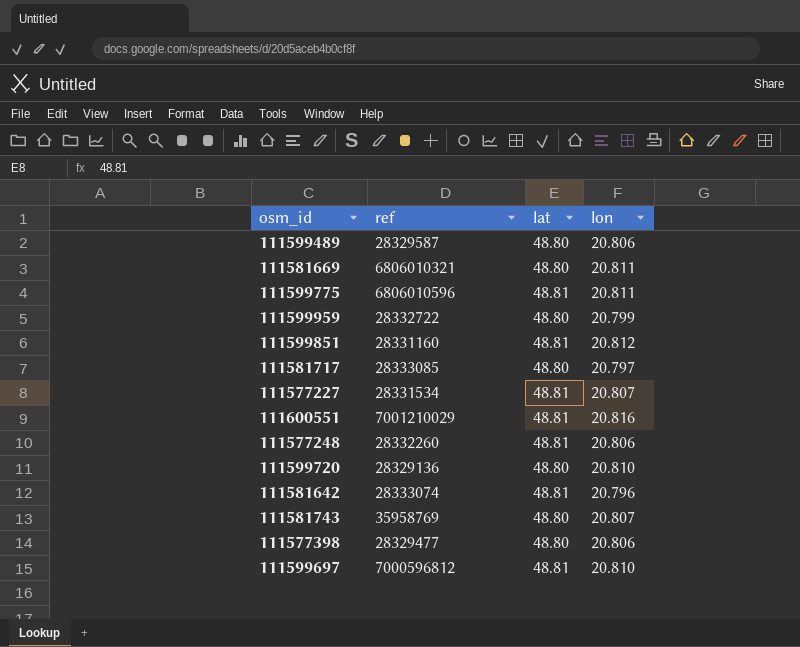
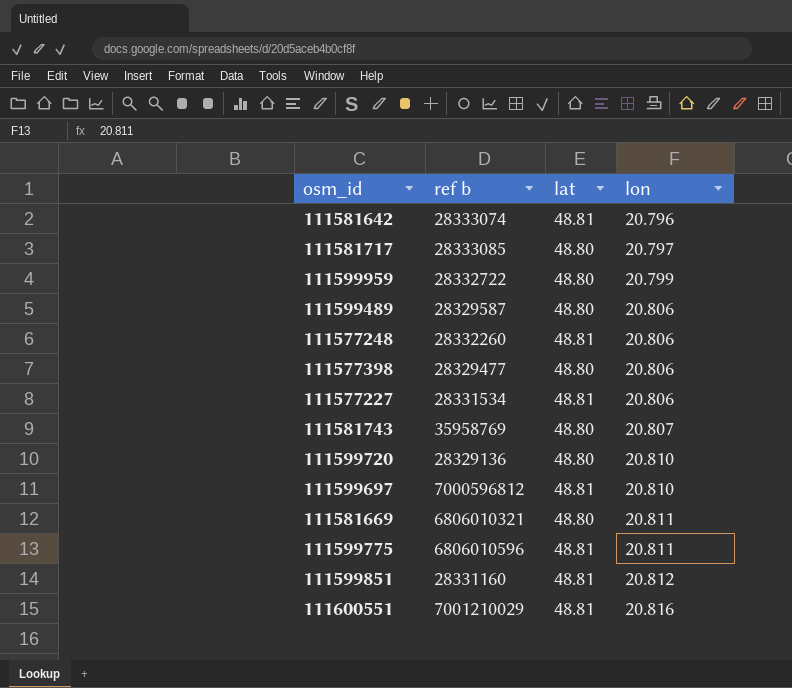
row order: none -> lon ascending
column name: ref -> ref b
111577227 | lon: 20.807 -> 20.806

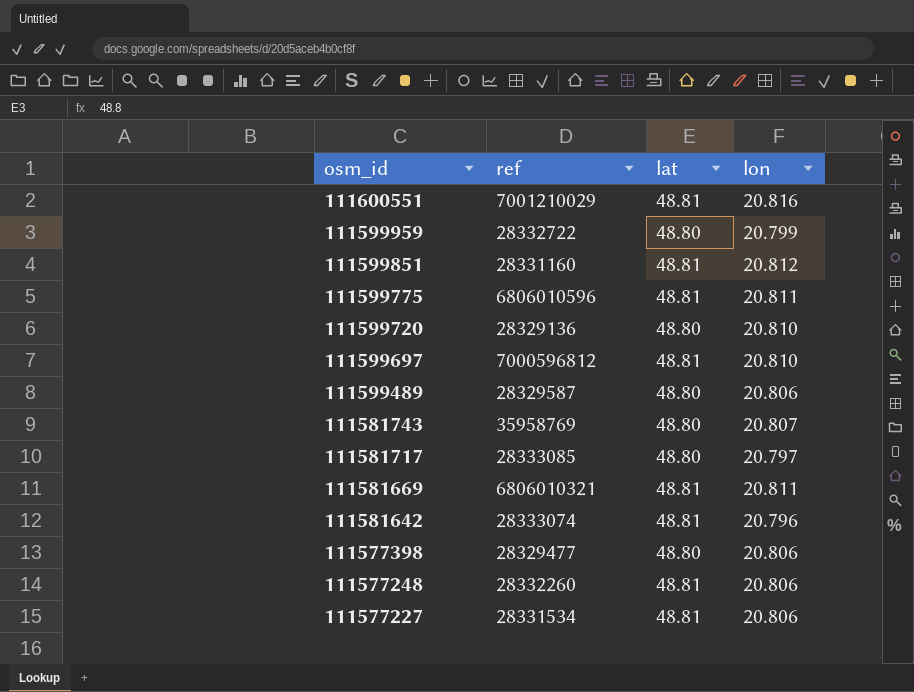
row order: lon ascending -> osm_id descending
column name: ref b -> ref
111581669 | lat: 48.80 -> 48.81

